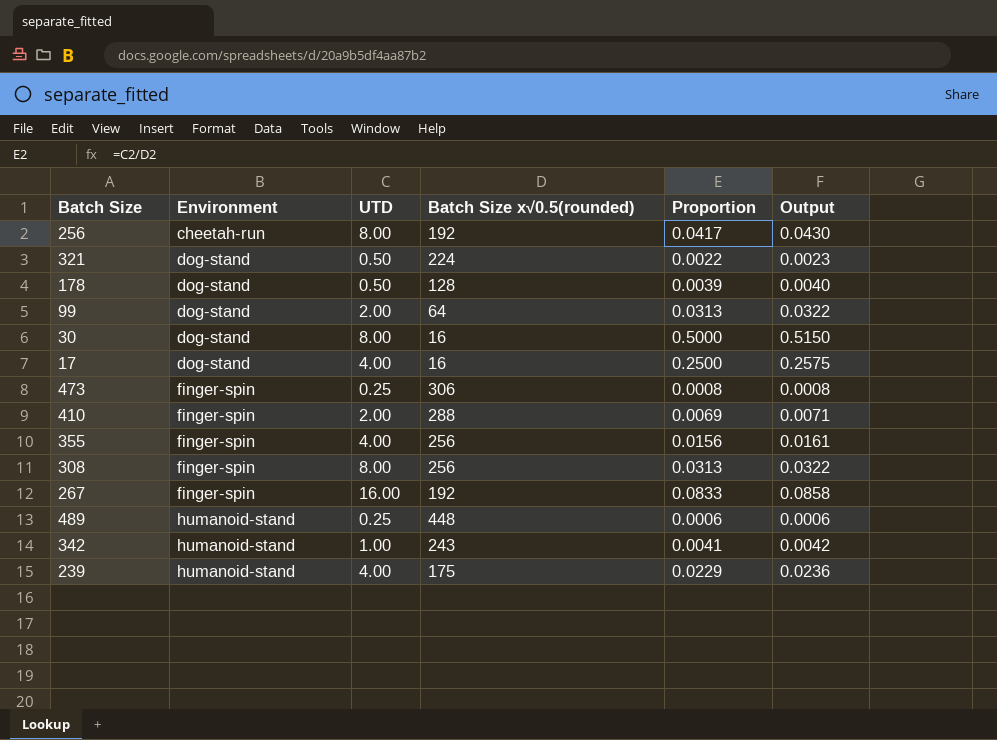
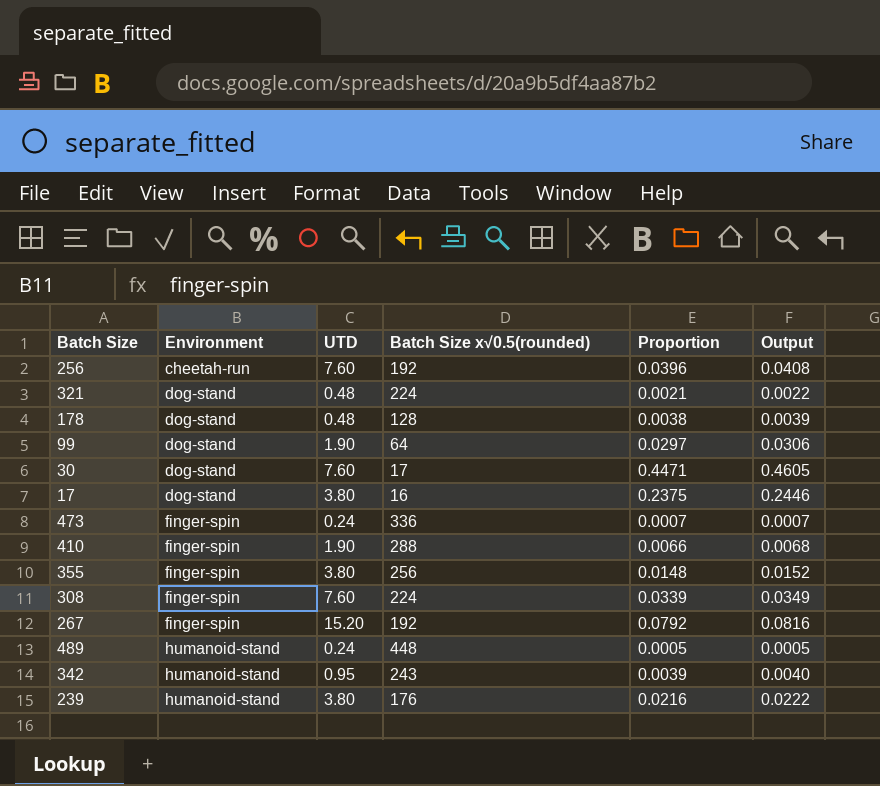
256 | UTD: 8.00 -> 7.60
256 | Proportion: 0.0417 -> 0.0396
256 | Output: 0.0430 -> 0.0408
321 | UTD: 0.50 -> 0.48
321 | Proportion: 0.0022 -> 0.0021
321 | Output: 0.0023 -> 0.0022
178 | UTD: 0.50 -> 0.48
178 | Proportion: 0.0039 -> 0.0038
178 | Output: 0.0040 -> 0.0039
99 | UTD: 2.00 -> 1.90
99 | Proportion: 0.0313 -> 0.0297
99 | Output: 0.0322 -> 0.0306
30 | UTD: 8.00 -> 7.60
30 | Batch Size x√0.5(rounded): 16 -> 17
30 | Proportion: 0.5000 -> 0.4471
30 | Output: 0.5150 -> 0.4605
17 | UTD: 4.00 -> 3.80
17 | Proportion: 0.2500 -> 0.2375
17 | Output: 0.2575 -> 0.2446
473 | UTD: 0.25 -> 0.24
473 | Batch Size x√0.5(rounded): 306 -> 336
473 | Proportion: 0.0008 -> 0.0007
473 | Output: 0.0008 -> 0.0007
410 | UTD: 2.00 -> 1.90
410 | Proportion: 0.0069 -> 0.0066
410 | Output: 0.0071 -> 0.0068
355 | UTD: 4.00 -> 3.80
355 | Proportion: 0.0156 -> 0.0148
355 | Output: 0.0161 -> 0.0152
308 | UTD: 8.00 -> 7.60
308 | Batch Size x√0.5(rounded): 256 -> 224
308 | Proportion: 0.0313 -> 0.0339
308 | Output: 0.0322 -> 0.0349
267 | UTD: 16.00 -> 15.20
267 | Proportion: 0.0833 -> 0.0792
267 | Output: 0.0858 -> 0.0816
489 | UTD: 0.25 -> 0.24
489 | Proportion: 0.0006 -> 0.0005
489 | Output: 0.0006 -> 0.0005
342 | UTD: 1.00 -> 0.95
342 | Proportion: 0.0041 -> 0.0039
342 | Output: 0.0042 -> 0.0040
239 | UTD: 4.00 -> 3.80
239 | Batch Size x√0.5(rounded): 175 -> 176
239 | Proportion: 0.0229 -> 0.0216
239 | Output: 0.0236 -> 0.0222

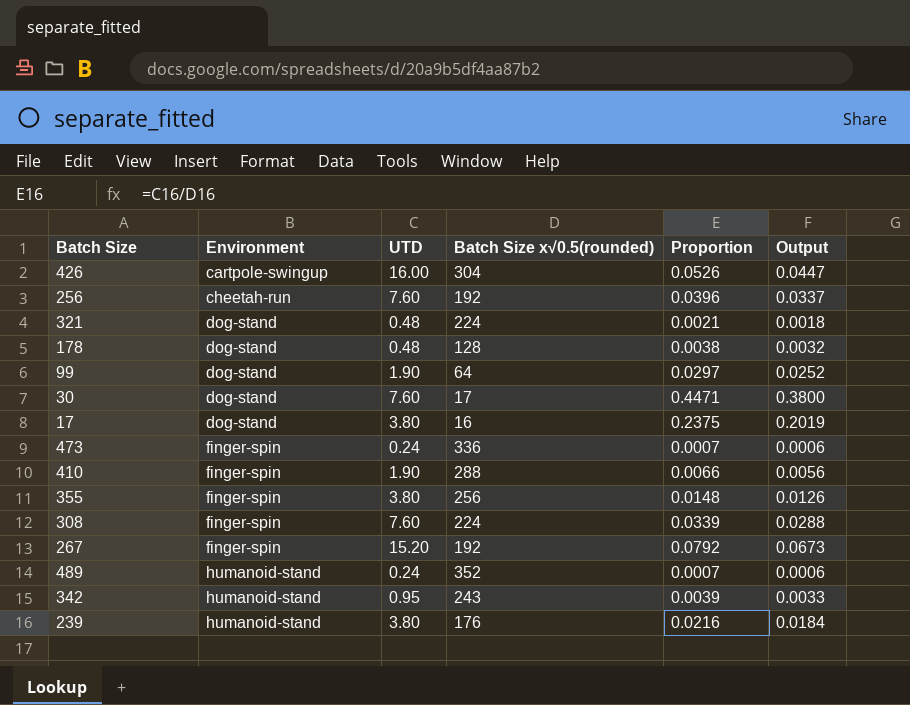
column Output | formula: [Proportion] * 1.03 -> [Proportion] * 0.85
row 426: none -> cartpole-swingup | 16.00 | 304 | 0.0526 | 0.0447
489 | Batch Size x√0.5(rounded): 448 -> 352
489 | Proportion: 0.0005 -> 0.0007

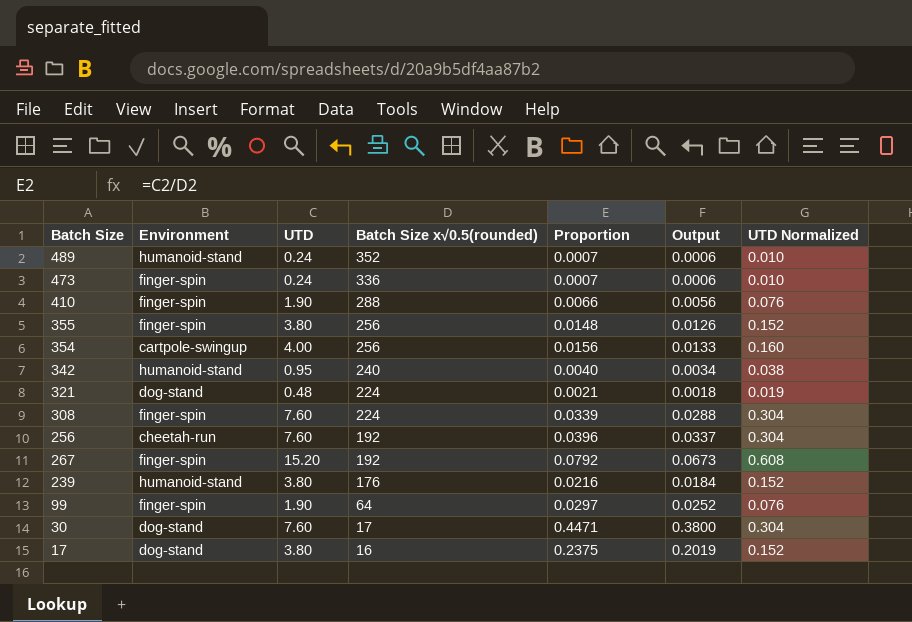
row order: Environment ascending -> Batch Size x√0.5(rounded) descending
column UTD Normalized | formula: none -> [UTD] * 0.04
row 426: cartpole-swingup | 16.00 | 304 | 0.0526 | 0.0447 -> none
row 178: dog-stand | 0.48 | 128 | 0.0038 | 0.0032 -> none
row 354: none -> cartpole-swingup | 4.00 | 256 | 0.0156 | 0.0133 | 0.160
342 | Batch Size x√0.5(rounded): 243 -> 240
342 | Proportion: 0.0039 -> 0.0040
342 | Output: 0.0033 -> 0.0034
99 | Environment: dog-stand -> finger-spin

